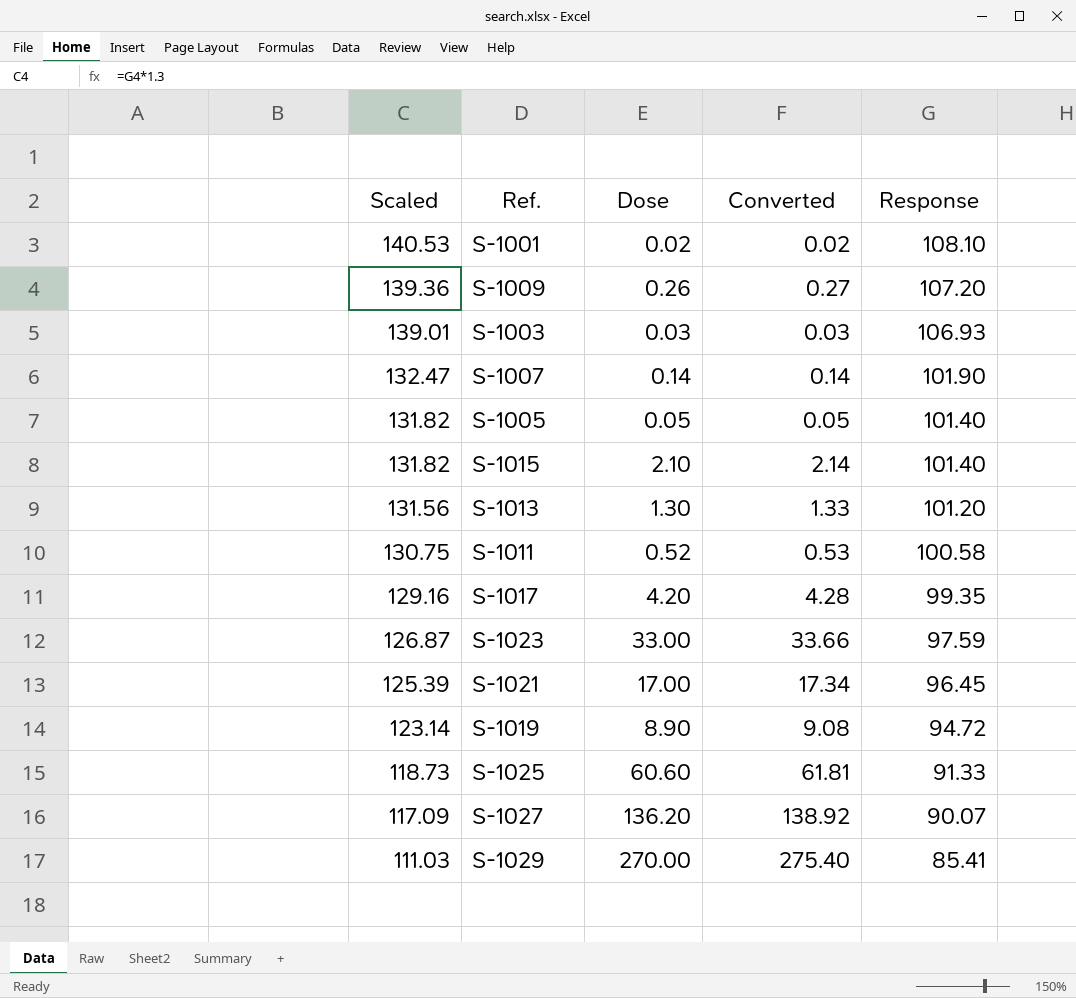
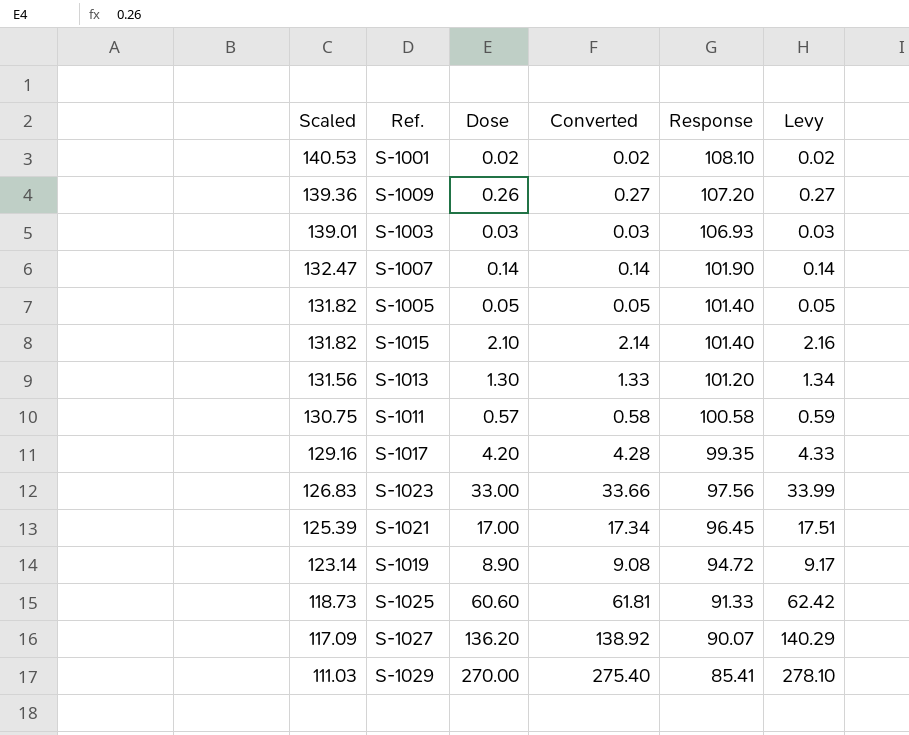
column Levy | formula: none -> [Dose] * 1.03
S-1011 | Dose: 0.52 -> 0.57
S-1011 | Converted: 0.53 -> 0.58
S-1023 | Scaled: 126.87 -> 126.83
S-1023 | Response: 97.59 -> 97.56

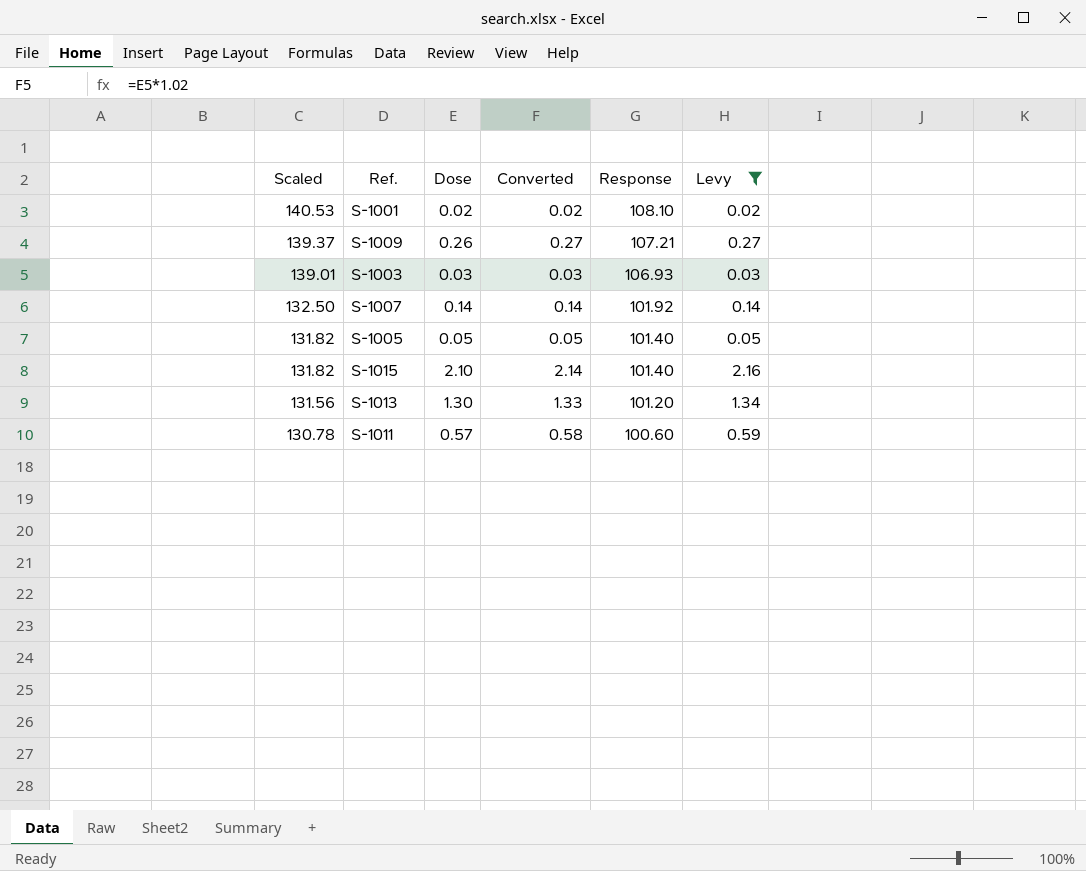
filter: none -> Levy <= 2.16
S-1009 | Scaled: 139.36 -> 139.37
S-1009 | Response: 107.20 -> 107.21
S-1007 | Scaled: 132.47 -> 132.50
S-1007 | Response: 101.90 -> 101.92
S-1011 | Scaled: 130.75 -> 130.78
S-1011 | Response: 100.58 -> 100.60

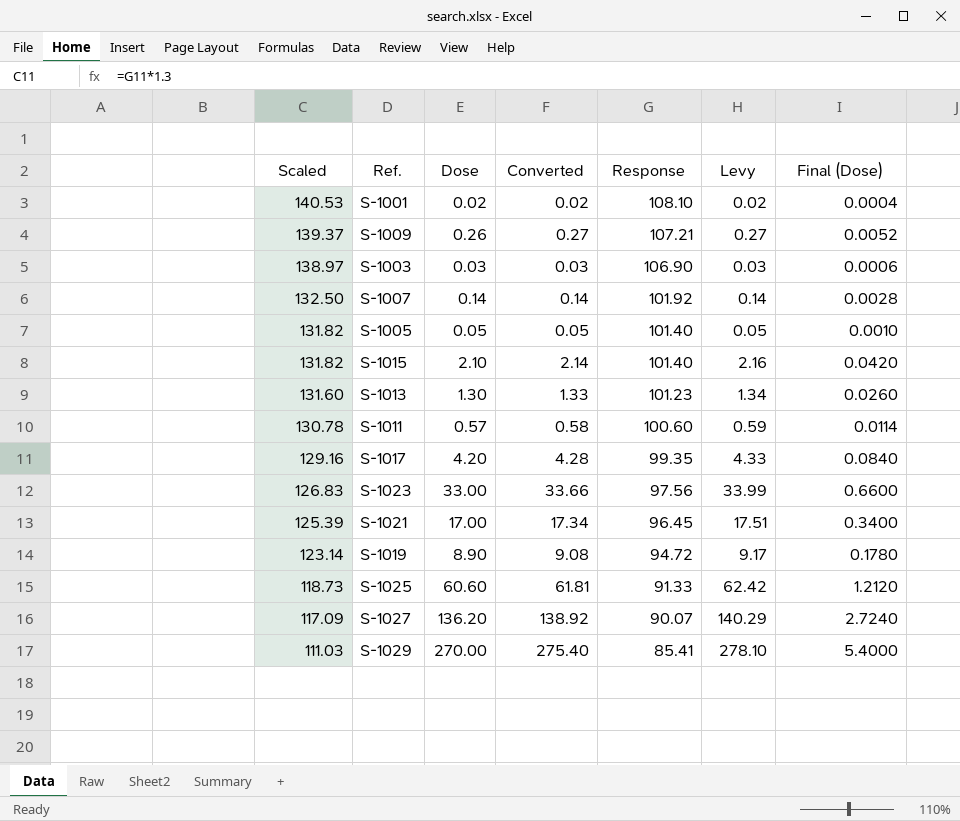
filter: Levy <= 2.16 -> none
column Final (Dose) | formula: none -> [Dose] * 0.02
S-1003 | Scaled: 139.01 -> 138.97
S-1003 | Response: 106.93 -> 106.90
S-1013 | Scaled: 131.56 -> 131.60
S-1013 | Response: 101.20 -> 101.23

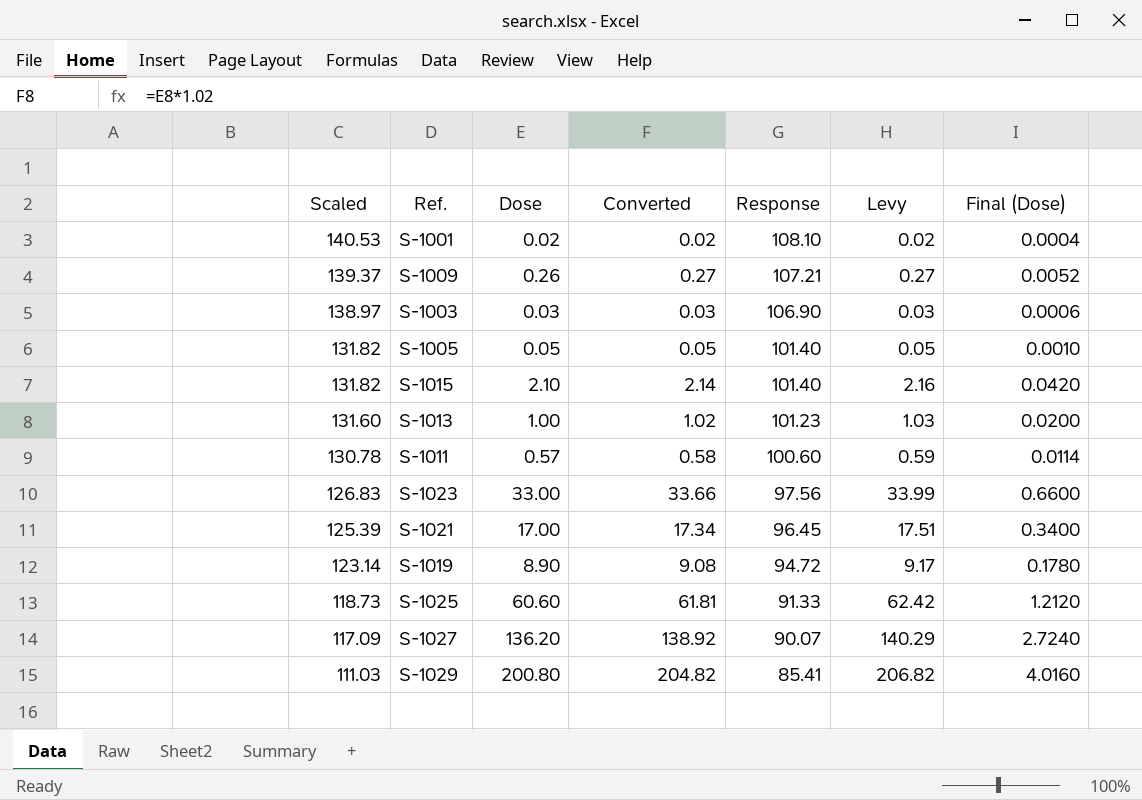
row S-1007: 132.50 | 0.14 | 0.14 | 101.92 | 0.14 | 0.0028 -> none
row S-1017: 129.16 | 4.20 | 4.28 | 99.35 | 4.33 | 0.0840 -> none
S-1013 | Dose: 1.30 -> 1.00
S-1013 | Converted: 1.33 -> 1.02
S-1013 | Levy: 1.34 -> 1.03
S-1013 | Final (Dose): 0.0260 -> 0.0200
S-1029 | Dose: 270.00 -> 200.80
S-1029 | Converted: 275.40 -> 204.82
S-1029 | Levy: 278.10 -> 206.82
S-1029 | Final (Dose): 5.4000 -> 4.0160

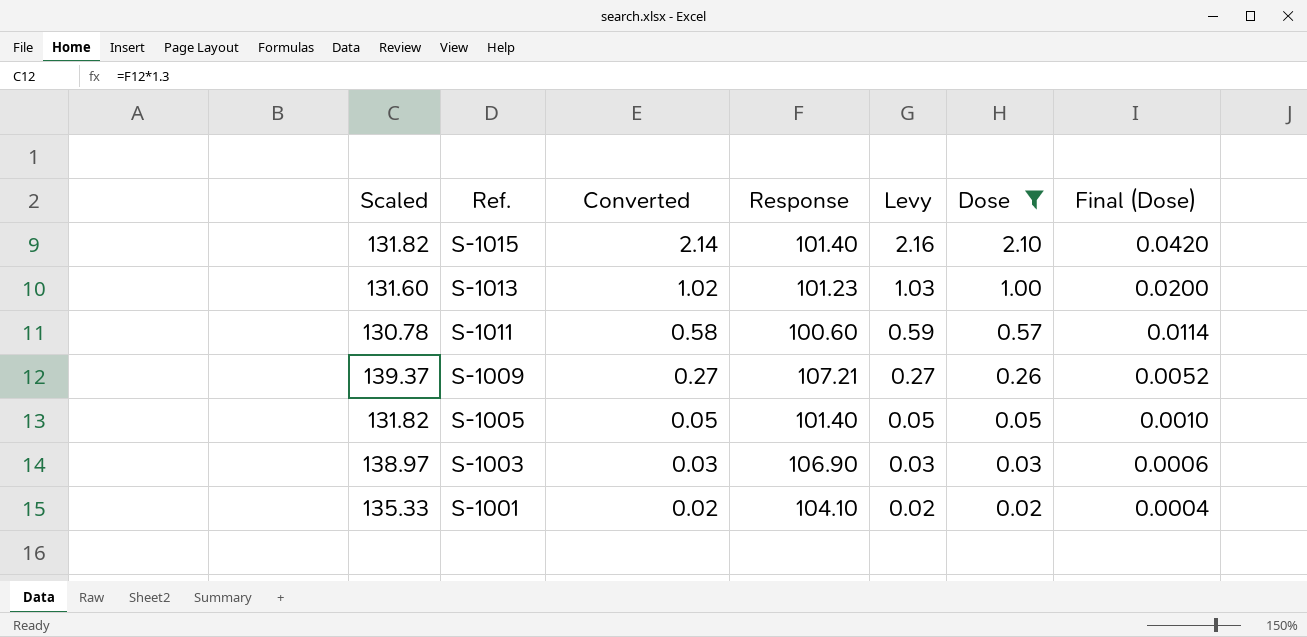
filter: none -> Dose <= 2.10
row order: Scaled descending -> Ref. descending
column Dose | position: 3 -> 6
S-1001 | Scaled: 140.53 -> 135.33
S-1001 | Response: 108.10 -> 104.10

